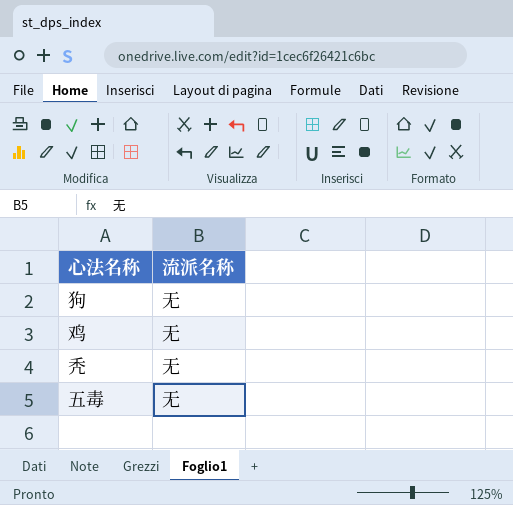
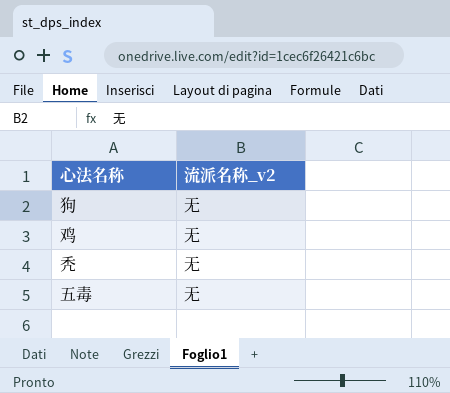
column name: 流派名称 -> 流派名称_v2

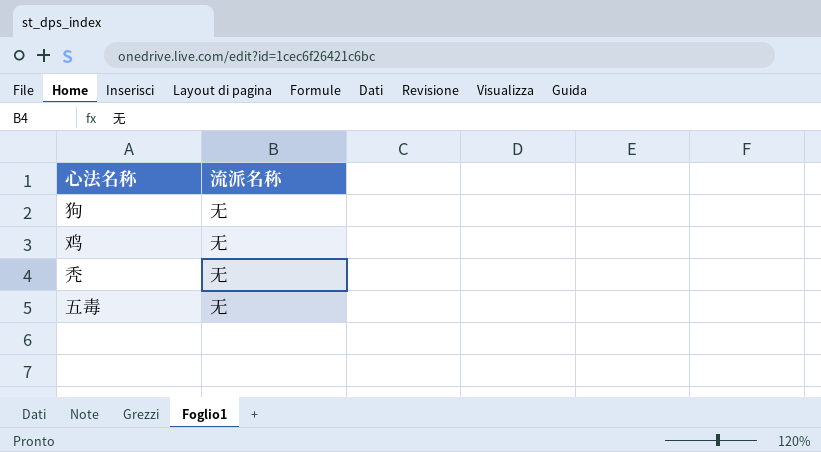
column name: 流派名称_v2 -> 流派名称

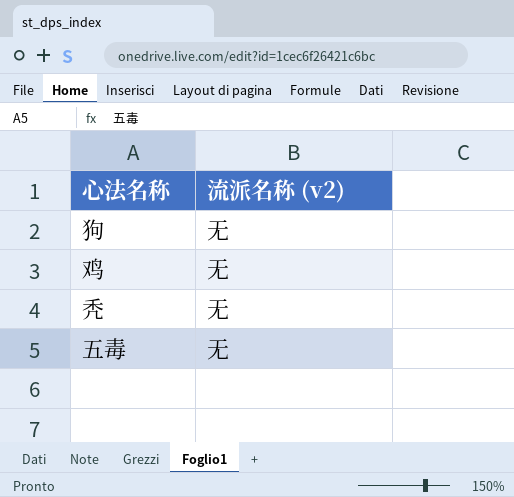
column name: 流派名称 -> 流派名称 (v2)

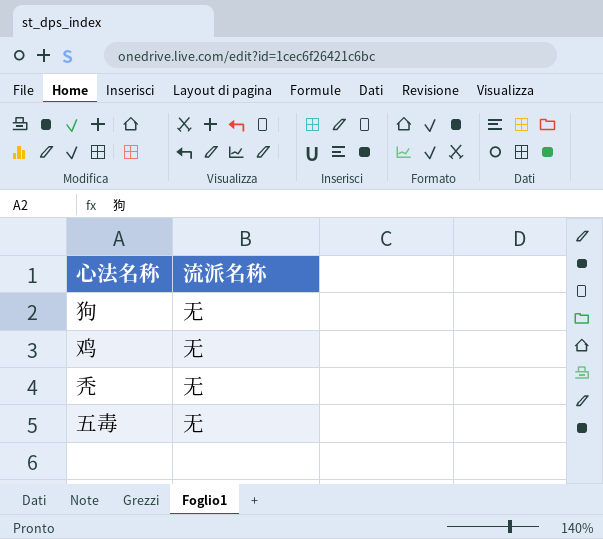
column name: 流派名称 (v2) -> 流派名称

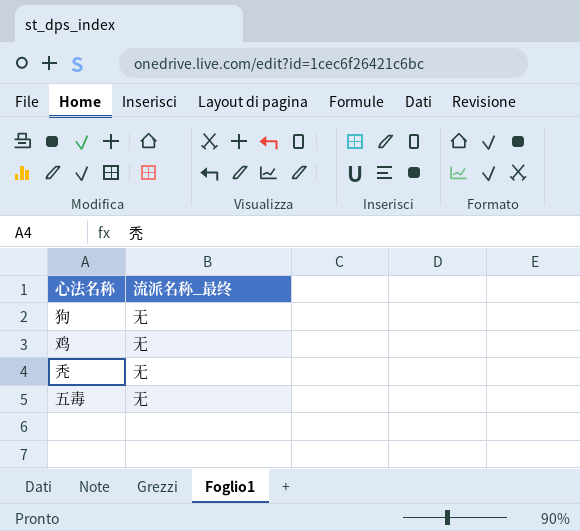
column name: 流派名称 -> 流派名称_最终

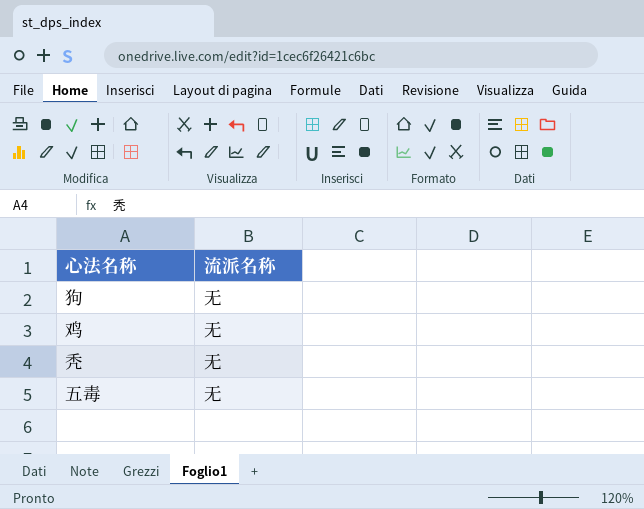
column name: 流派名称_最终 -> 流派名称

